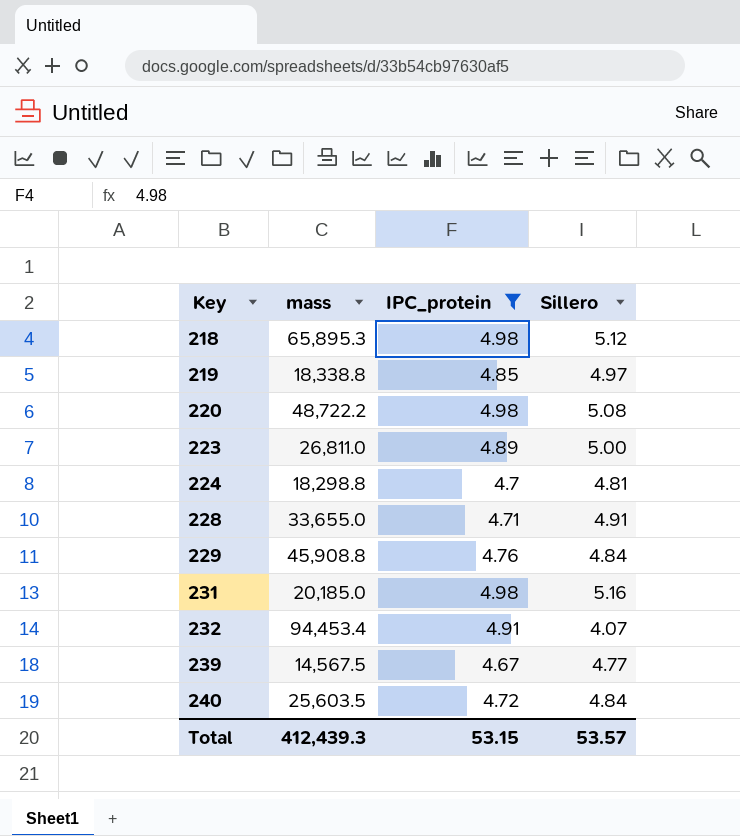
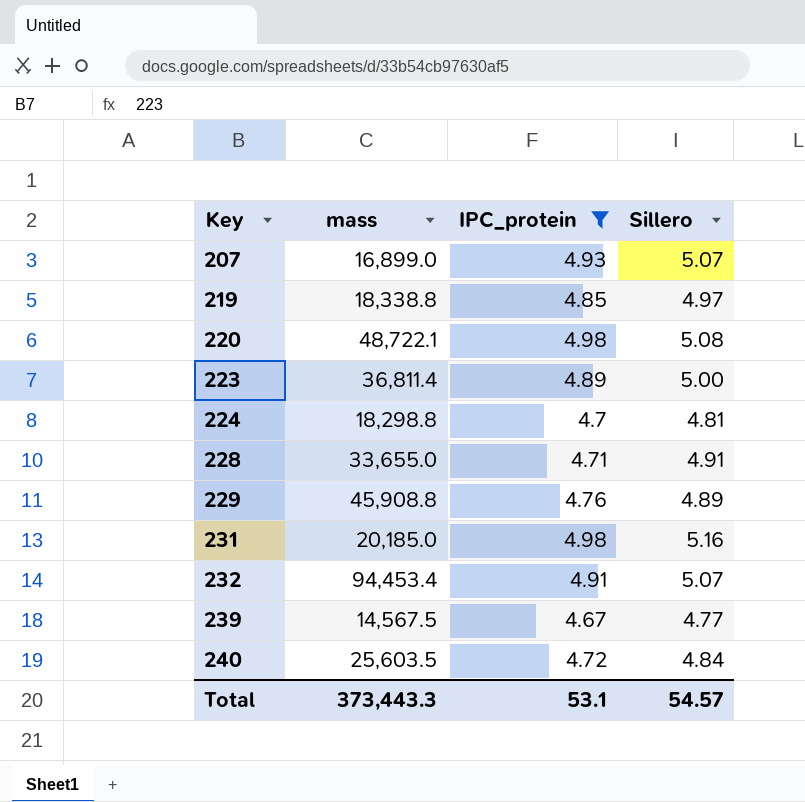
row 218: 65,895.3 | 4.98 | 5.12 -> none
row 207: none -> 16,899.0 | 4.93 | 5.07
220 | mass: 48,722.2 -> 48,722.1
223 | mass: 26,811.0 -> 36,811.4
229 | Sillero: 4.84 -> 4.89
232 | Sillero: 4.07 -> 5.07
Total | mass: 412,439.3 -> 373,443.3
Total | IPC_protein: 53.15 -> 53.1
Total | Sillero: 53.57 -> 54.57

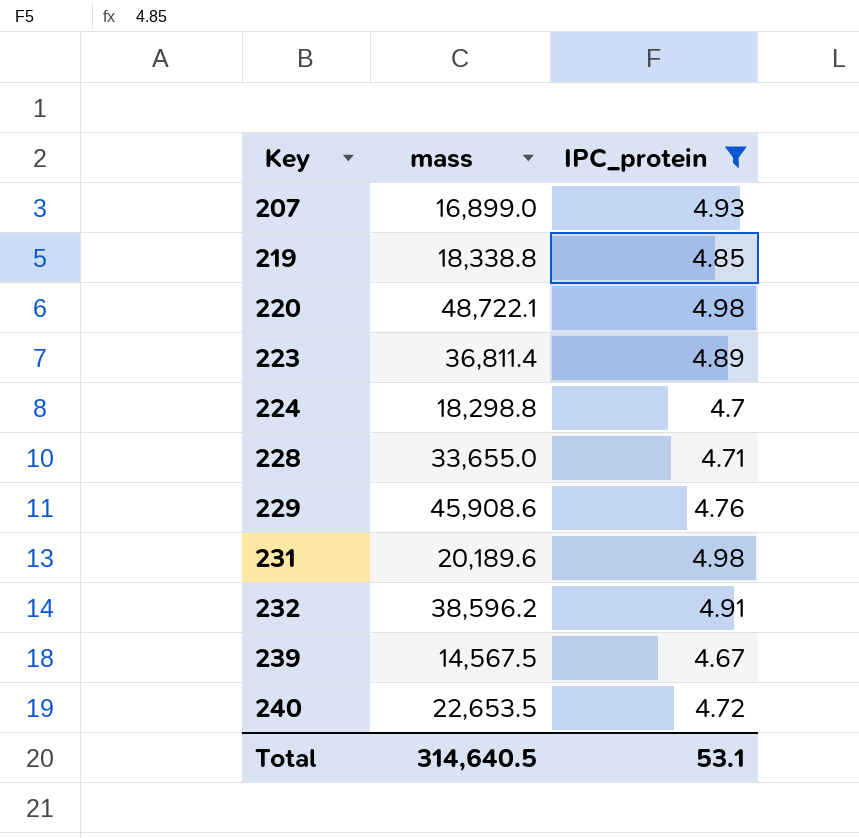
column Sillero | position: 4 -> none
229 | mass: 45,908.8 -> 45,908.6
231 | mass: 20,185.0 -> 20,189.6
232 | mass: 94,453.4 -> 38,596.2
240 | mass: 25,603.5 -> 22,653.5
Total | mass: 373,443.3 -> 314,640.5

